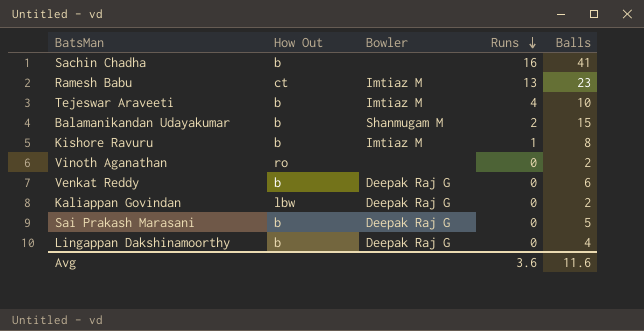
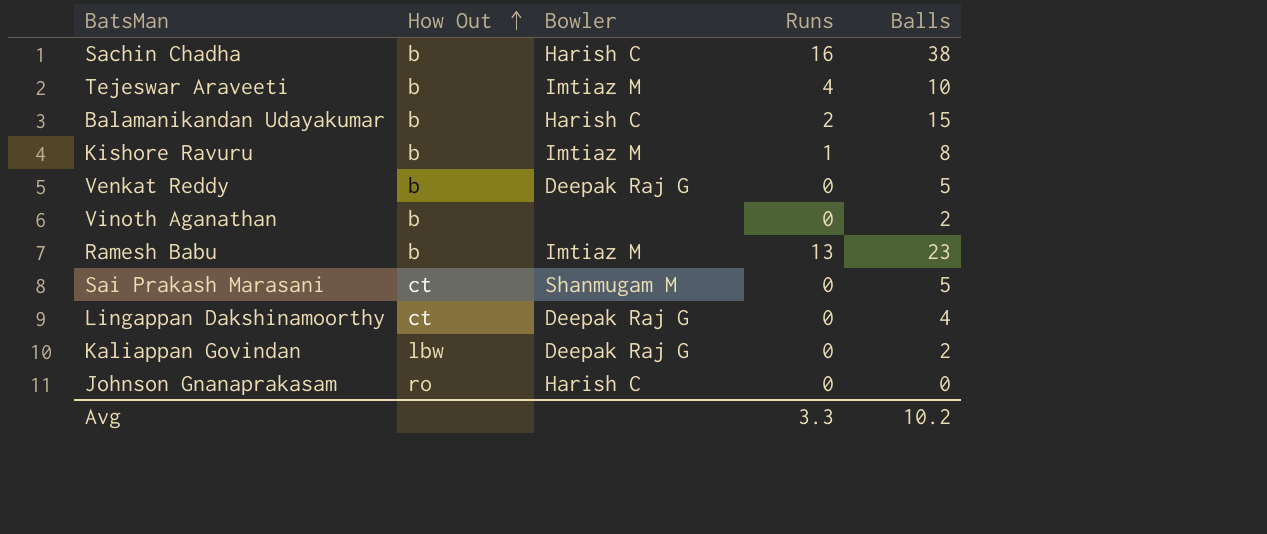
row order: Runs descending -> How Out ascending
Sachin Chadha | Bowler: none -> Harish C
Sachin Chadha | Balls: 41 -> 38
Balamanikandan Udayakumar | Bowler: Shanmugam M -> Harish C
Venkat Reddy | Balls: 6 -> 5
Vinoth Aganathan | How Out: ro -> b
Ramesh Babu | How Out: ct -> b
Sai Prakash Marasani | How Out: b -> ct
Sai Prakash Marasani | Bowler: Deepak Raj G -> Shanmugam M
Lingappan Dakshinamoorthy | How Out: b -> ct
row Johnson Gnanaprakasam: none -> ro | Harish C | 0 | 0
Avg | Runs: 3.6 -> 3.3
Avg | Balls: 11.6 -> 10.2

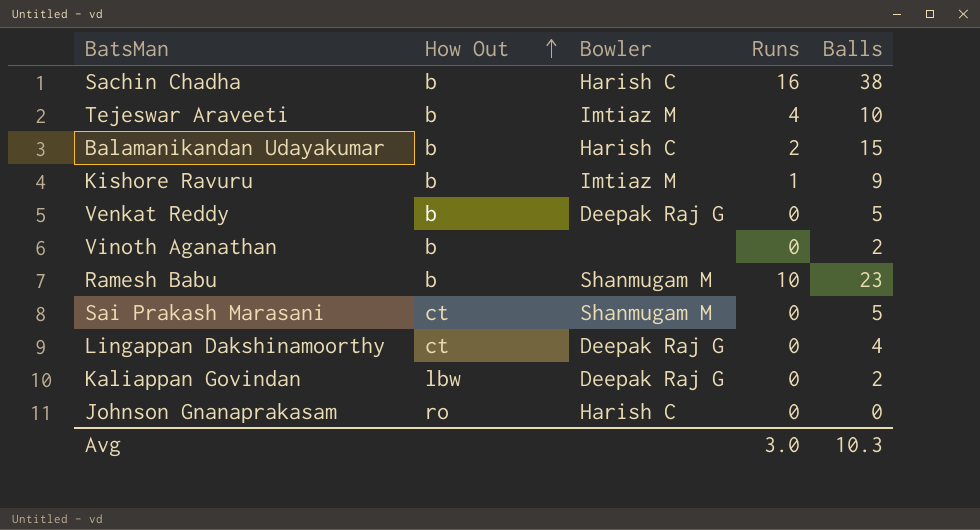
Kishore Ravuru | Balls: 8 -> 9
Ramesh Babu | Bowler: Imtiaz M -> Shanmugam M
Ramesh Babu | Runs: 13 -> 10
Avg | Runs: 3.3 -> 3.0
Avg | Balls: 10.2 -> 10.3

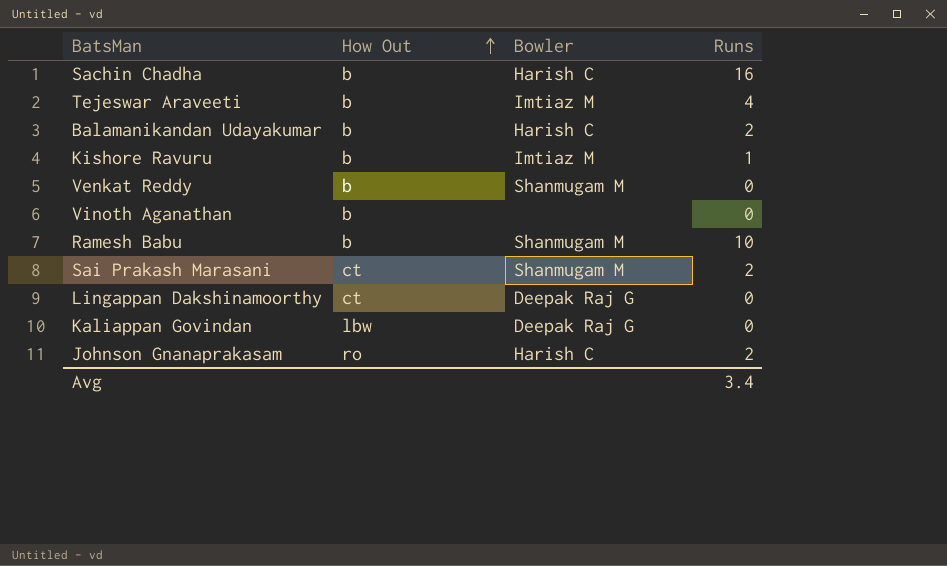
column Balls | position: 5 -> none
Venkat Reddy | Bowler: Deepak Raj G -> Shanmugam M
Sai Prakash Marasani | Runs: 0 -> 2
Johnson Gnanaprakasam | Runs: 0 -> 2
Avg | Runs: 3.0 -> 3.4

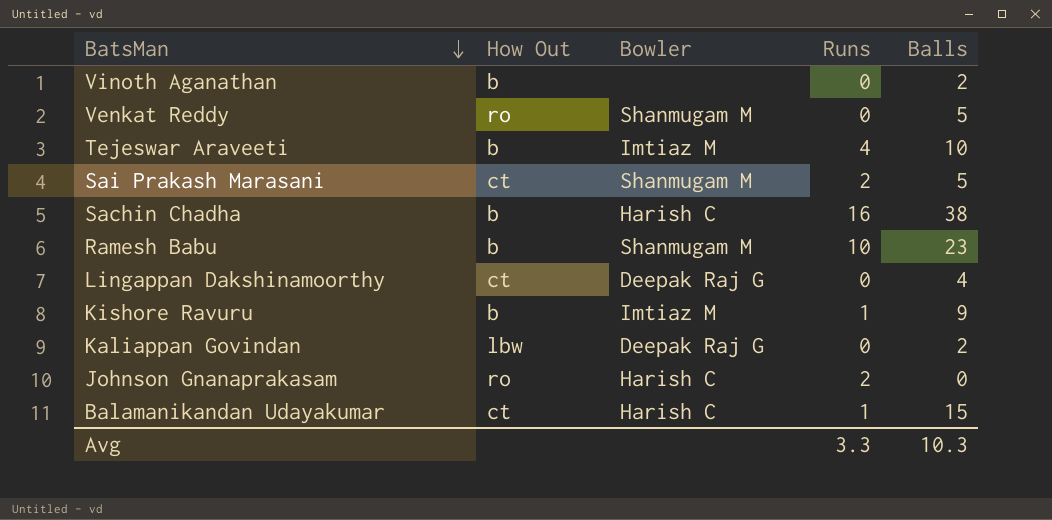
row order: How Out ascending -> BatsMan descending
column Balls | position: none -> 5
Venkat Reddy | How Out: b -> ro
Balamanikandan Udayakumar | How Out: b -> ct
Balamanikandan Udayakumar | Runs: 2 -> 1
Avg | Runs: 3.4 -> 3.3

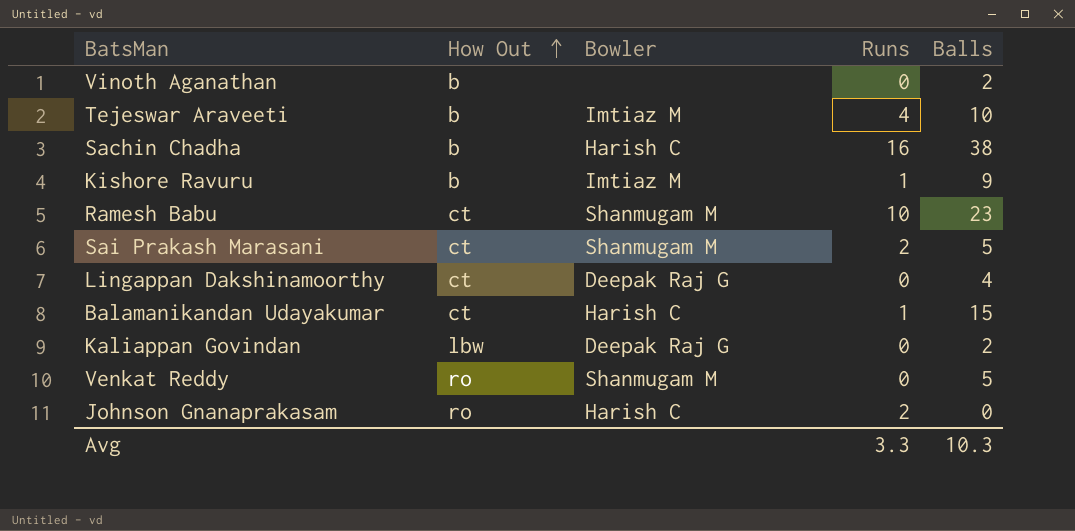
row order: BatsMan descending -> How Out ascending
Ramesh Babu | How Out: b -> ct

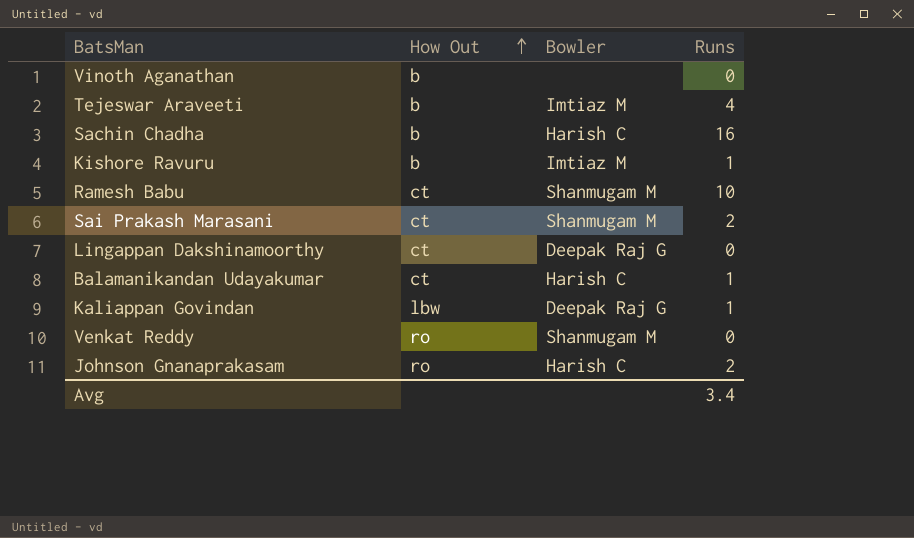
column Balls | position: 5 -> none
Kaliappan Govindan | Runs: 0 -> 1
Avg | Runs: 3.3 -> 3.4

